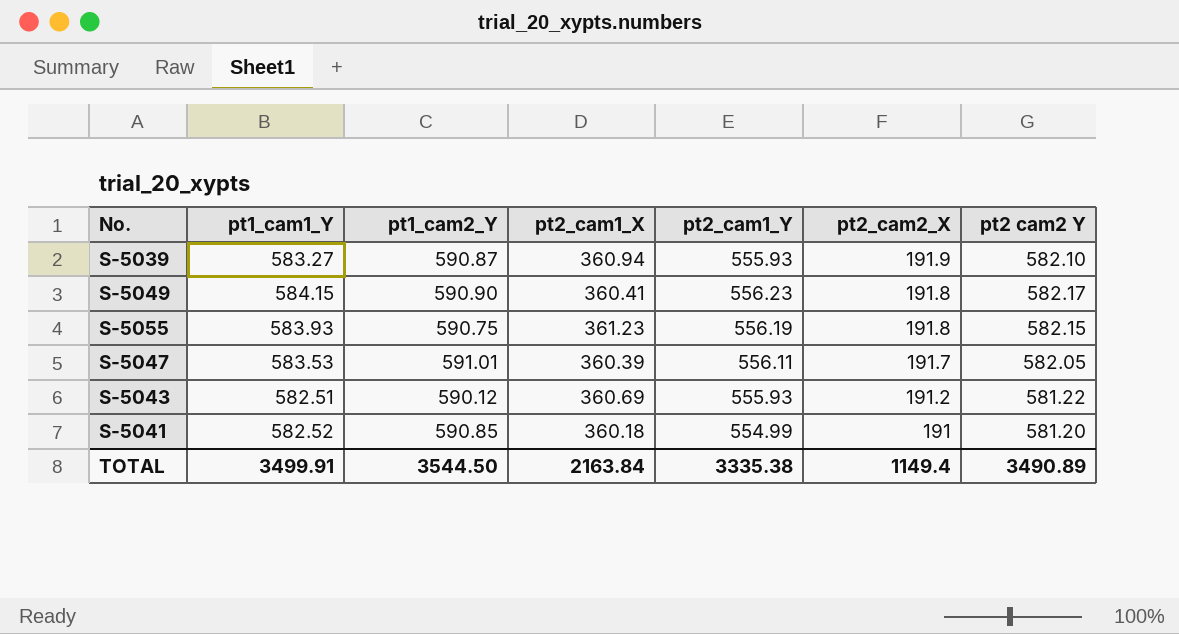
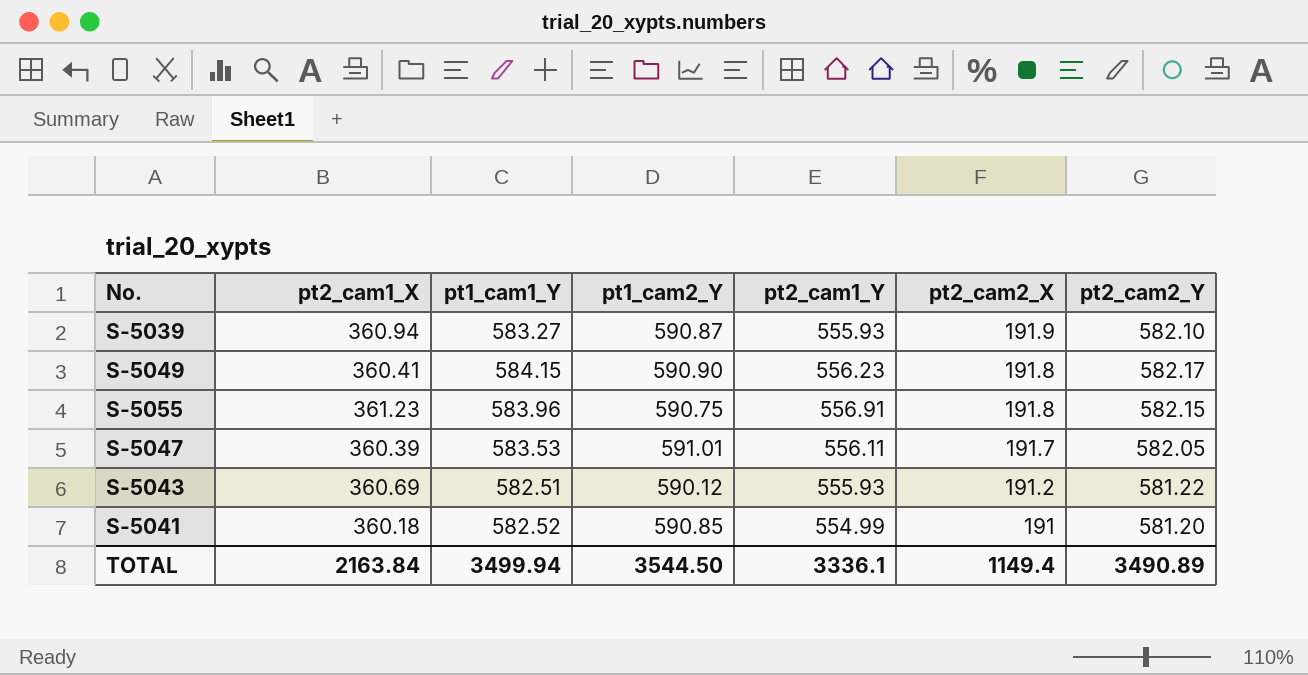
column pt2_cam1_X | position: 4 -> 2
column name: pt2 cam2 Y -> pt2_cam2_Y
S-5055 | pt1_cam1_Y: 583.93 -> 583.96
S-5055 | pt2_cam1_Y: 556.19 -> 556.91
TOTAL | pt1_cam1_Y: 3499.91 -> 3499.94
TOTAL | pt2_cam1_Y: 3335.38 -> 3336.1

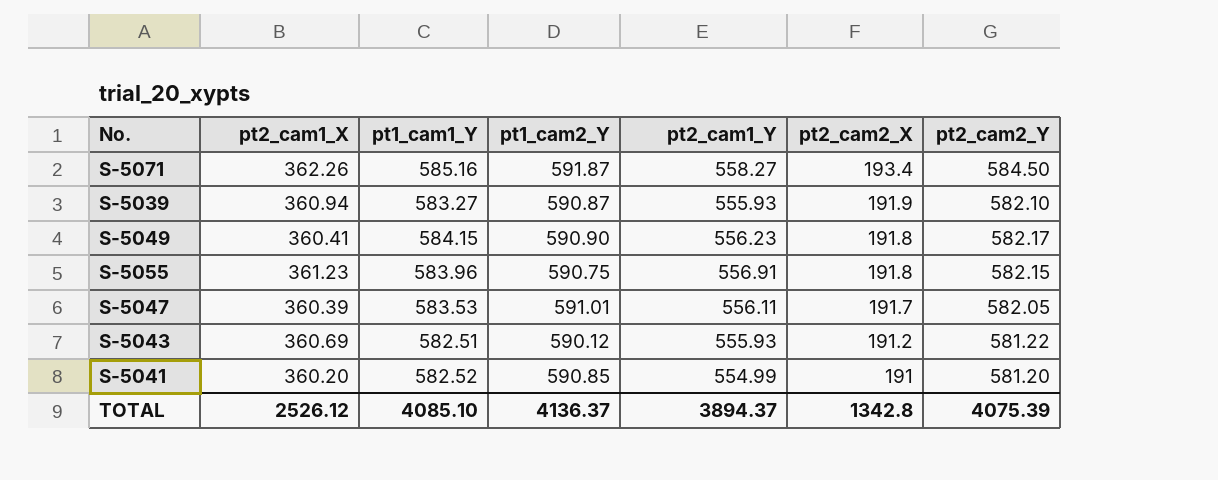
row S-5071: none -> 362.26 | 585.16 | 591.87 | 558.27 | 193.4 | 584.50
S-5041 | pt2_cam1_X: 360.18 -> 360.20
TOTAL | pt2_cam1_X: 2163.84 -> 2526.12
TOTAL | pt1_cam1_Y: 3499.94 -> 4085.10
TOTAL | pt1_cam2_Y: 3544.50 -> 4136.37
TOTAL | pt2_cam1_Y: 3336.1 -> 3894.37
TOTAL | pt2_cam2_X: 1149.4 -> 1342.8
TOTAL | pt2_cam2_Y: 3490.89 -> 4075.39

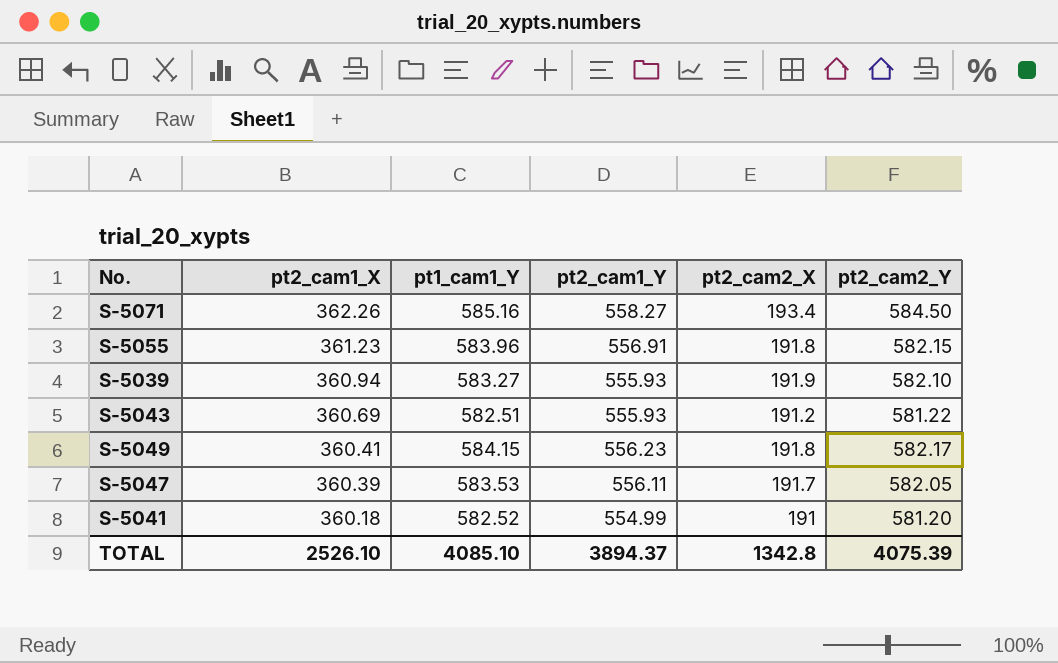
row order: pt2_cam2_X descending -> pt2_cam1_X descending
column pt1_cam2_Y | position: 4 -> none
S-5041 | pt2_cam1_X: 360.20 -> 360.18
TOTAL | pt2_cam1_X: 2526.12 -> 2526.10

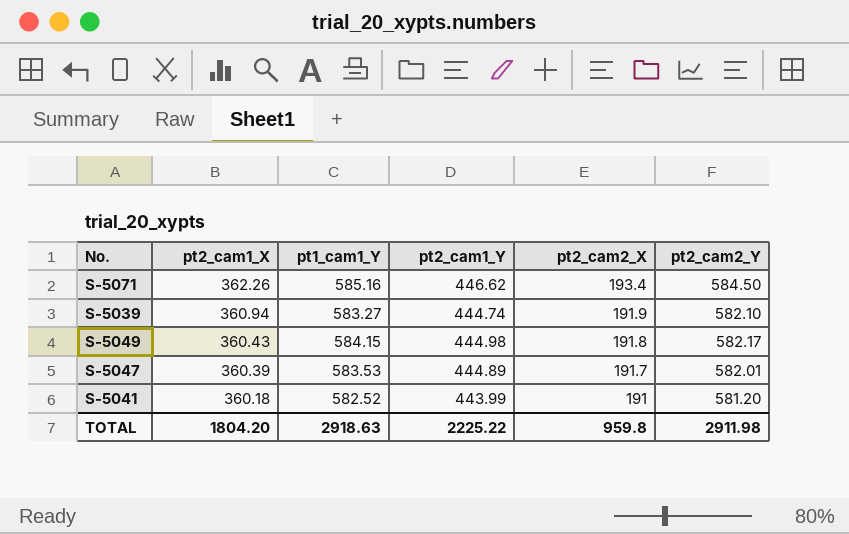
row S-5055: 361.23 | 583.96 | 556.91 | 191.8 | 582.15 -> none
row S-5043: 360.69 | 582.51 | 555.93 | 191.2 | 581.22 -> none
S-5071 | pt2_cam1_Y: 558.27 -> 446.62
S-5039 | pt2_cam1_Y: 555.93 -> 444.74
S-5049 | pt2_cam1_X: 360.41 -> 360.43
S-5049 | pt2_cam1_Y: 556.23 -> 444.98
S-5047 | pt2_cam1_Y: 556.11 -> 444.89
S-5047 | pt2_cam2_Y: 582.05 -> 582.01
S-5041 | pt2_cam1_Y: 554.99 -> 443.99
TOTAL | pt2_cam1_X: 2526.10 -> 1804.20
TOTAL | pt1_cam1_Y: 4085.10 -> 2918.63
TOTAL | pt2_cam1_Y: 3894.37 -> 2225.22
TOTAL | pt2_cam2_X: 1342.8 -> 959.8
TOTAL | pt2_cam2_Y: 4075.39 -> 2911.98

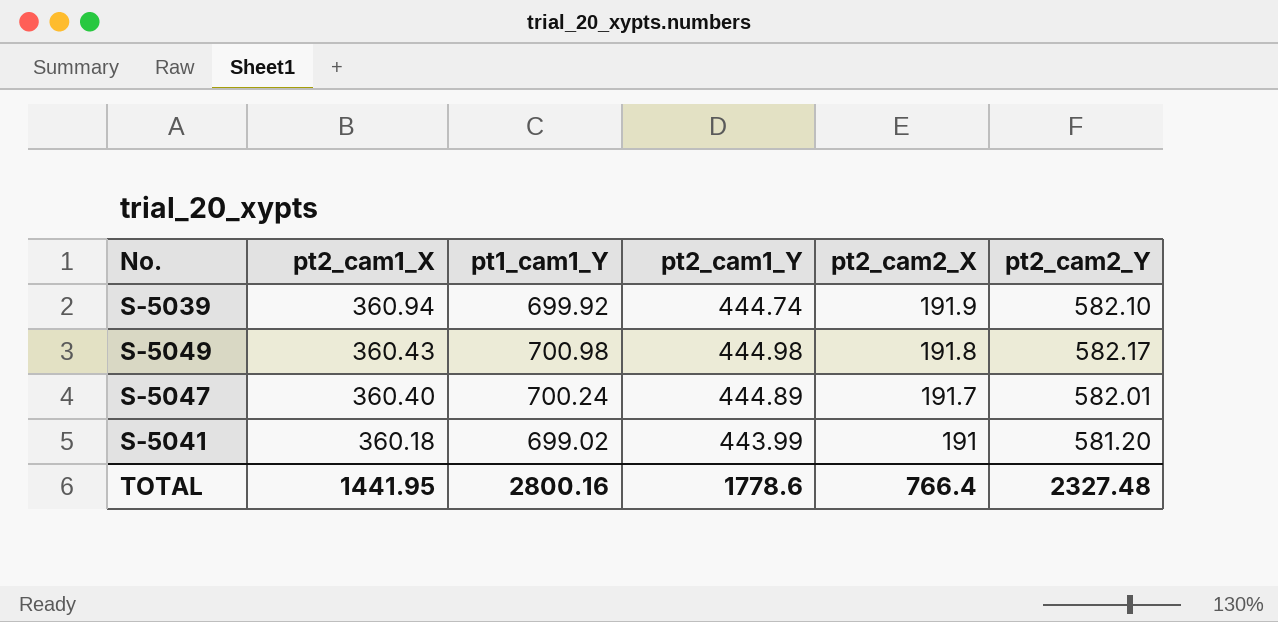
row S-5071: 362.26 | 585.16 | 446.62 | 193.4 | 584.50 -> none
S-5039 | pt1_cam1_Y: 583.27 -> 699.92
S-5049 | pt1_cam1_Y: 584.15 -> 700.98
S-5047 | pt2_cam1_X: 360.39 -> 360.40
S-5047 | pt1_cam1_Y: 583.53 -> 700.24
S-5041 | pt1_cam1_Y: 582.52 -> 699.02
TOTAL | pt2_cam1_X: 1804.20 -> 1441.95
TOTAL | pt1_cam1_Y: 2918.63 -> 2800.16
TOTAL | pt2_cam1_Y: 2225.22 -> 1778.6
TOTAL | pt2_cam2_X: 959.8 -> 766.4
TOTAL | pt2_cam2_Y: 2911.98 -> 2327.48

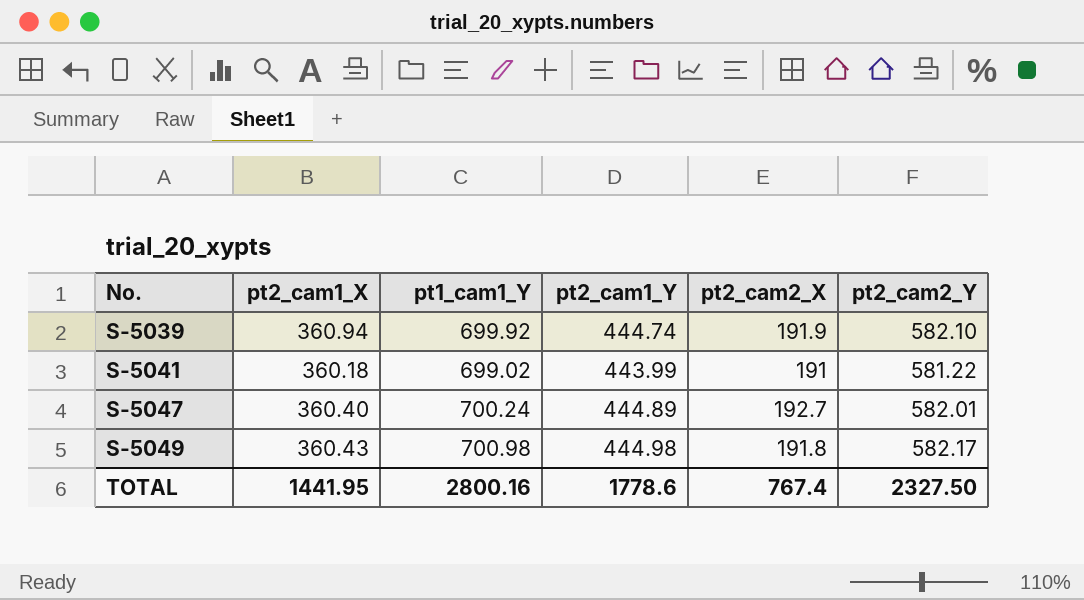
row order: pt2_cam1_X descending -> No. ascending
S-5041 | pt2_cam2_Y: 581.20 -> 581.22
S-5047 | pt2_cam2_X: 191.7 -> 192.7
TOTAL | pt2_cam2_X: 766.4 -> 767.4
TOTAL | pt2_cam2_Y: 2327.48 -> 2327.50

